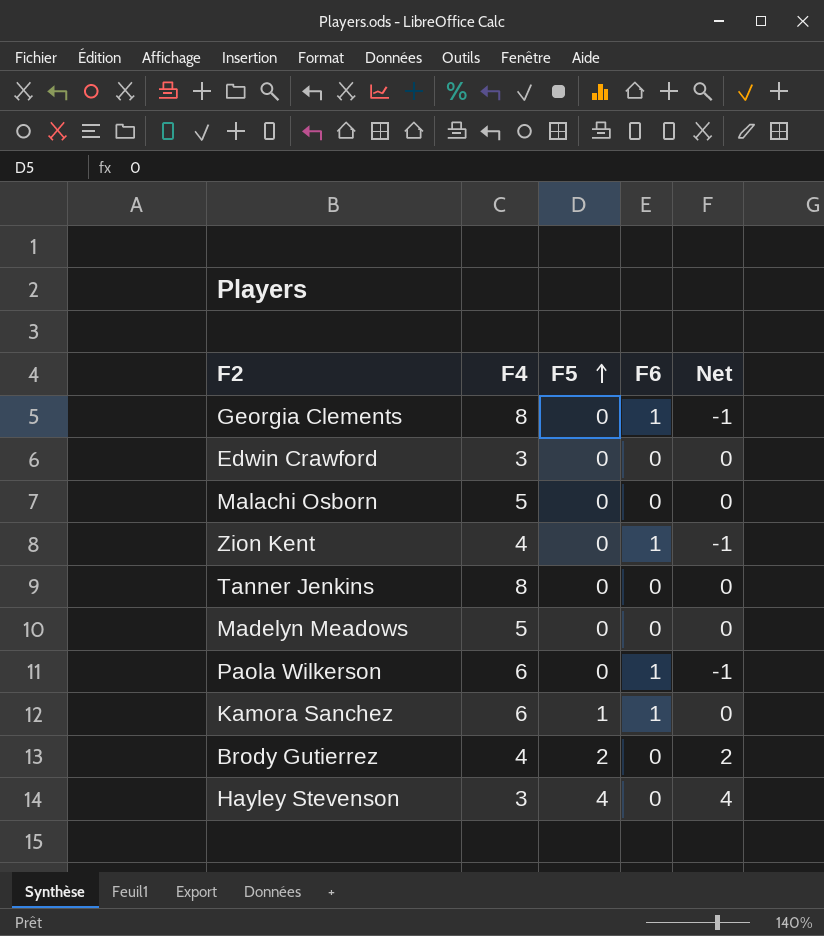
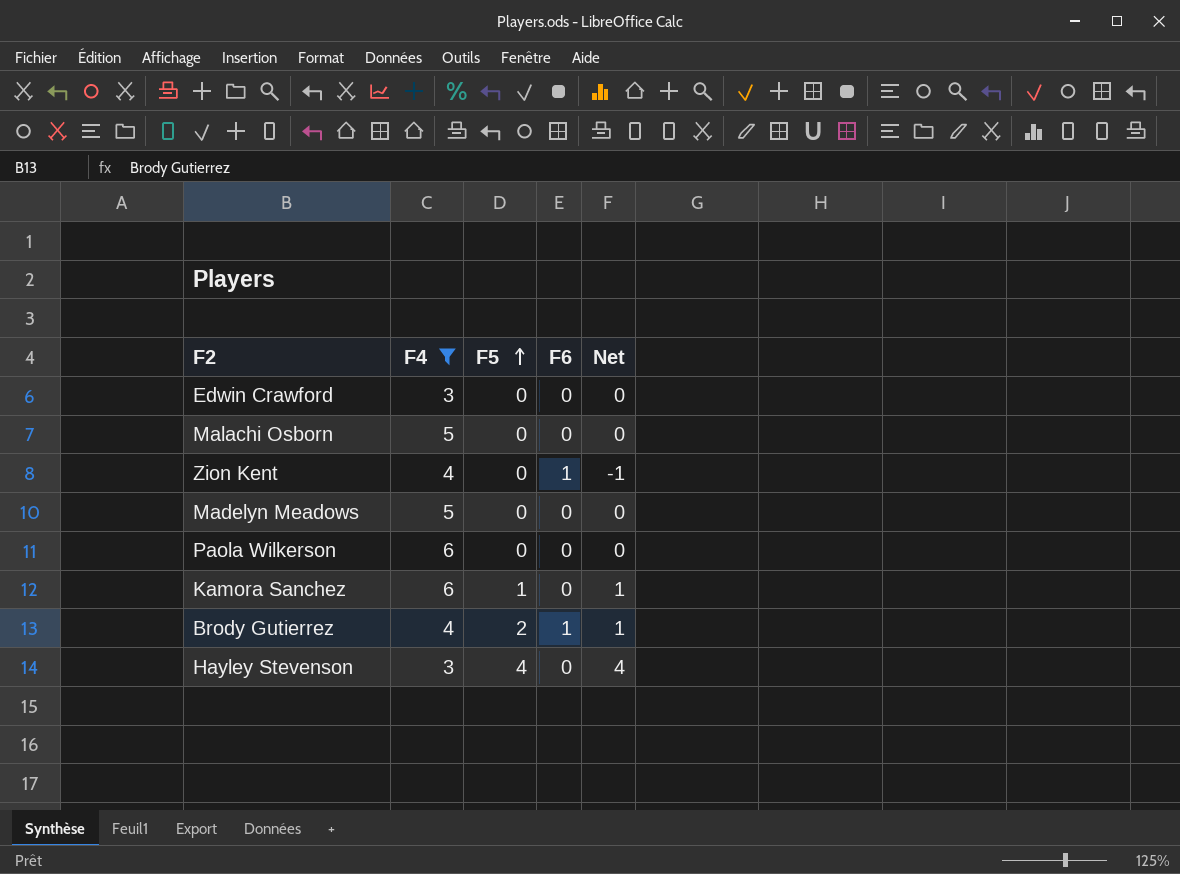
filter: none -> F4 != 8
Paola Wilkerson | F6: 1 -> 0
Paola Wilkerson | Net: -1 -> 0
Kamora Sanchez | F6: 1 -> 0
Kamora Sanchez | Net: 0 -> 1
Brody Gutierrez | F6: 0 -> 1
Brody Gutierrez | Net: 2 -> 1

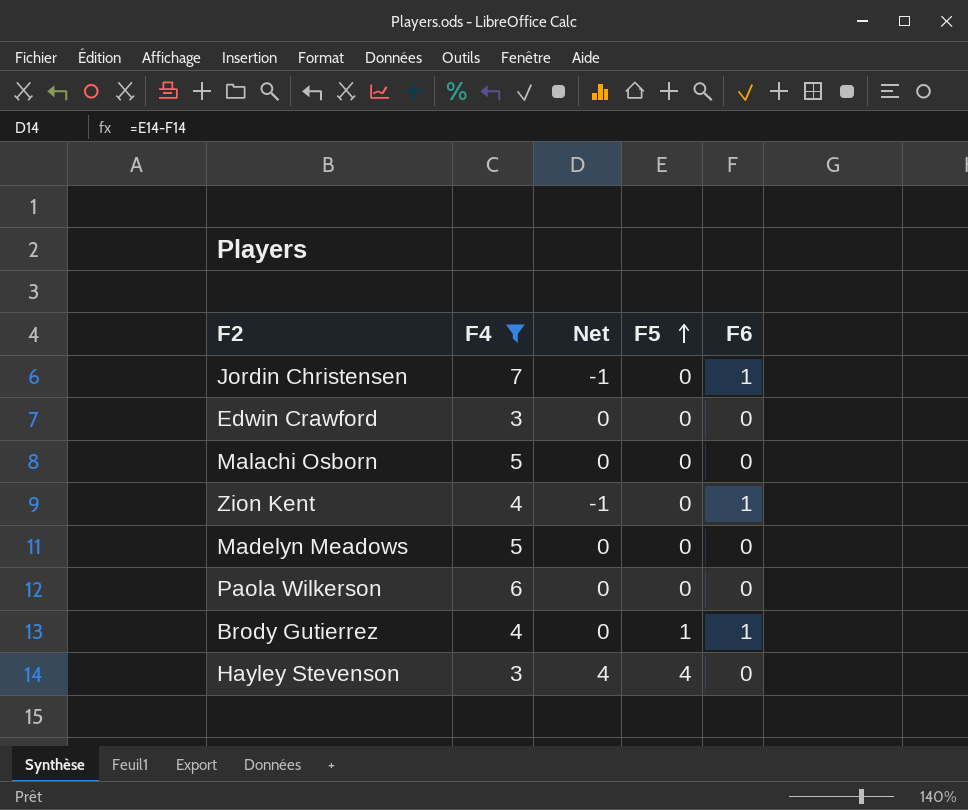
column Net | position: 5 -> 3
row Kamora Sanchez: 6 | 1 | 0 | 1 -> none
row Jordin Christensen: none -> 7 | -1 | 0 | 1
Brody Gutierrez | Net: 1 -> 0
Brody Gutierrez | F5: 2 -> 1

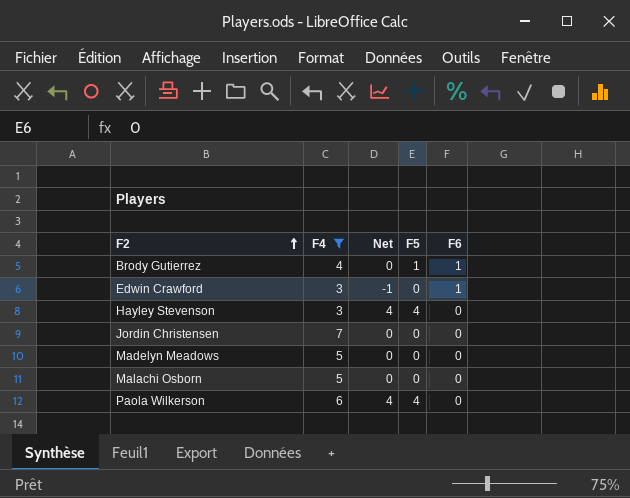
row order: F5 ascending -> F2 ascending
row Zion Kent: 4 | -1 | 0 | 1 -> none
Edwin Crawford | Net: 0 -> -1
Edwin Crawford | F6: 0 -> 1
Jordin Christensen | Net: -1 -> 0
Jordin Christensen | F6: 1 -> 0
Paola Wilkerson | Net: 0 -> 4
Paola Wilkerson | F5: 0 -> 4

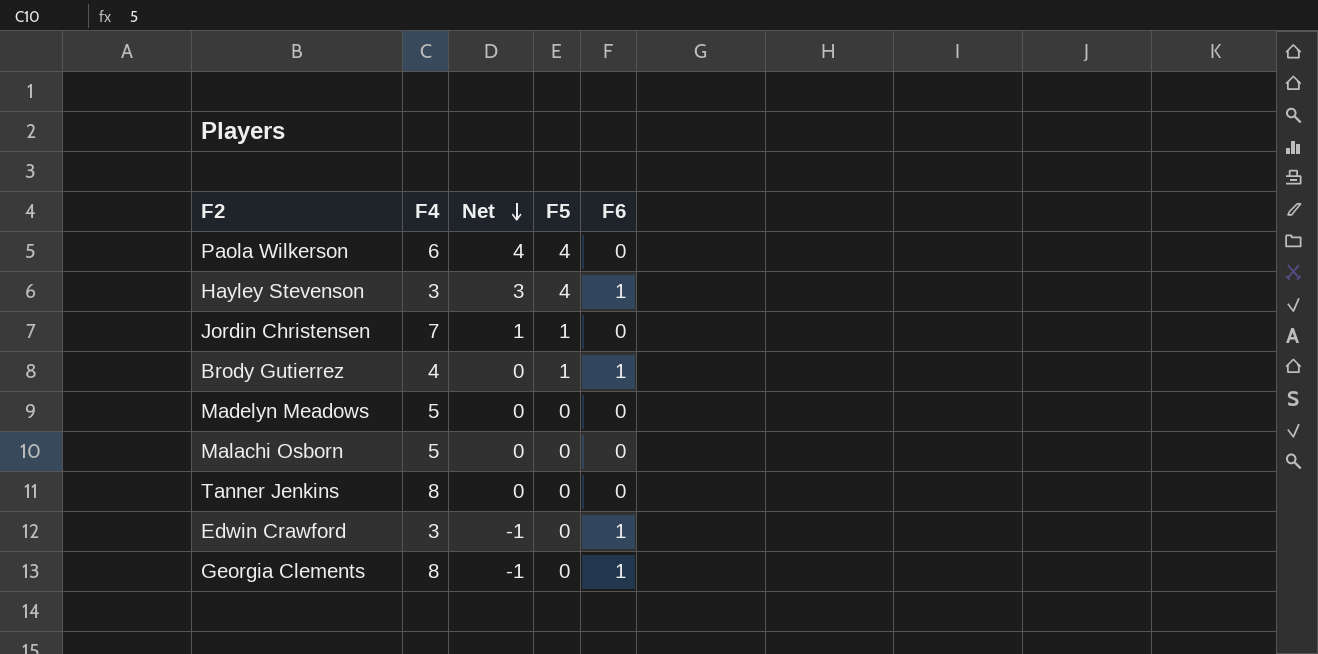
filter: F4 != 8 -> none
row order: F2 ascending -> Net descending
Hayley Stevenson | Net: 4 -> 3
Hayley Stevenson | F6: 0 -> 1
Jordin Christensen | Net: 0 -> 1
Jordin Christensen | F5: 0 -> 1

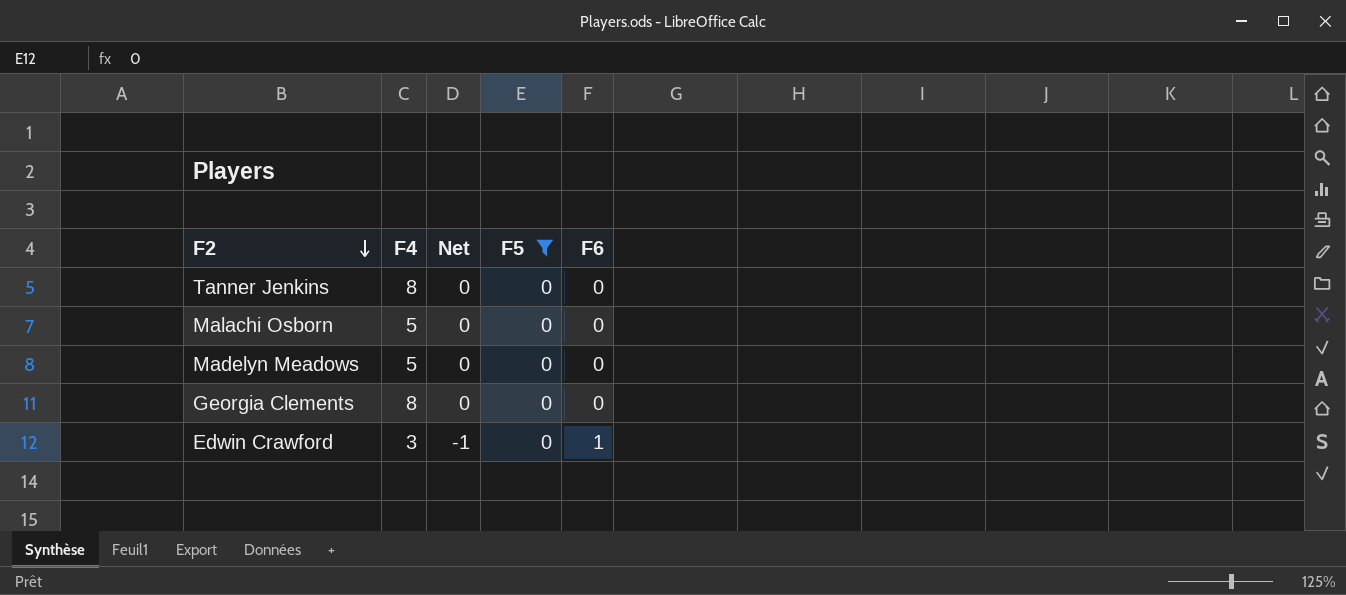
filter: none -> F5 = 0
row order: Net descending -> F2 descending
Georgia Clements | Net: -1 -> 0
Georgia Clements | F6: 1 -> 0

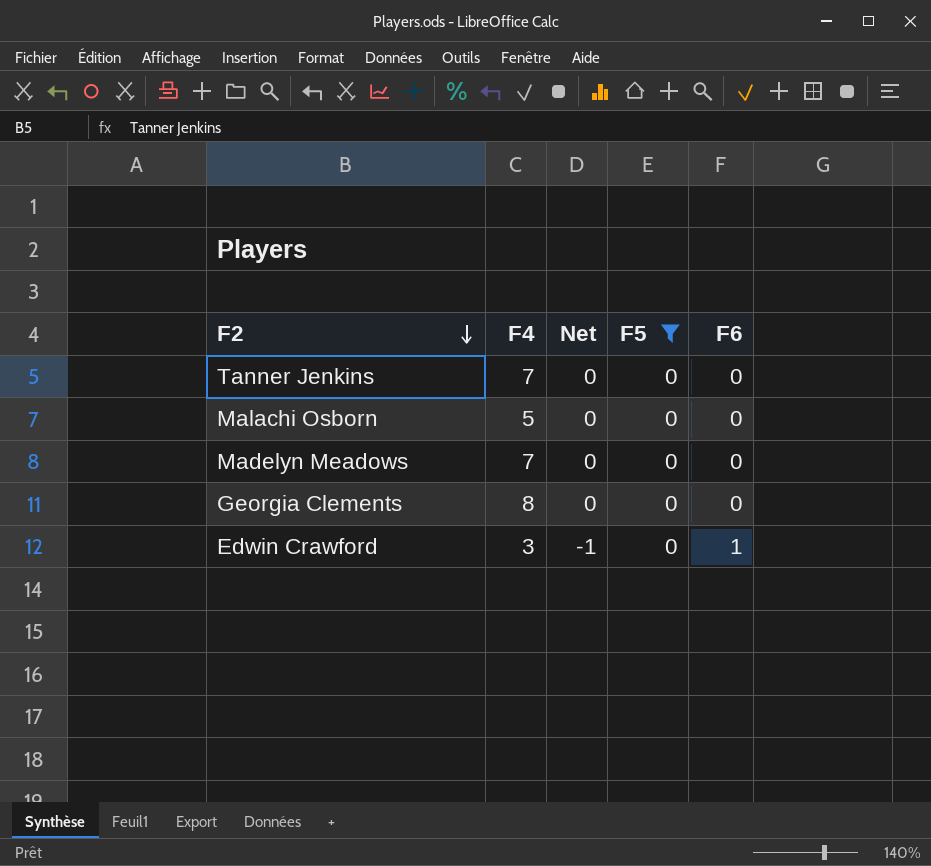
Tanner Jenkins | F4: 8 -> 7
Madelyn Meadows | F4: 5 -> 7

